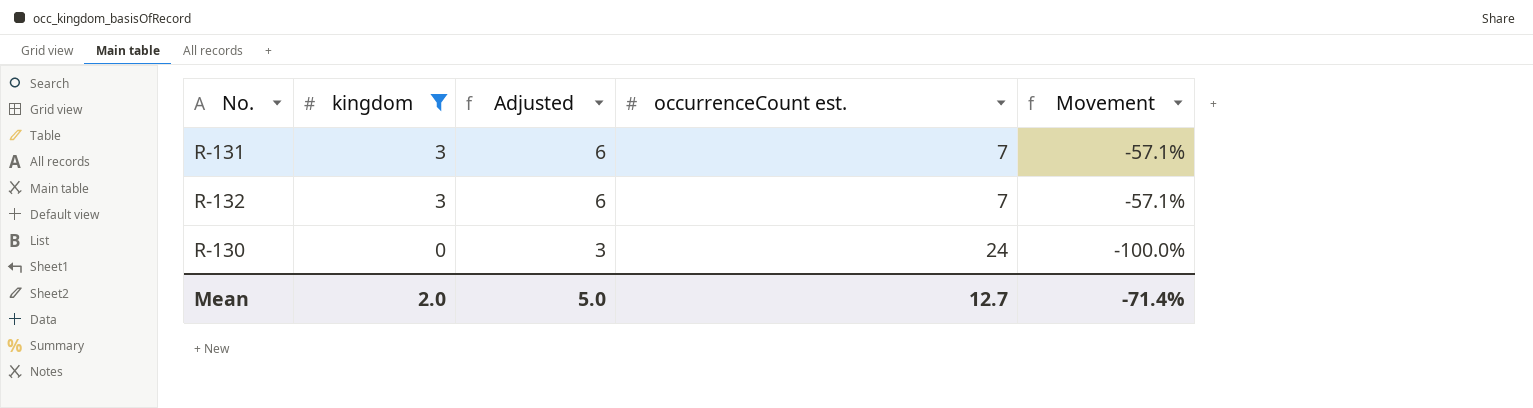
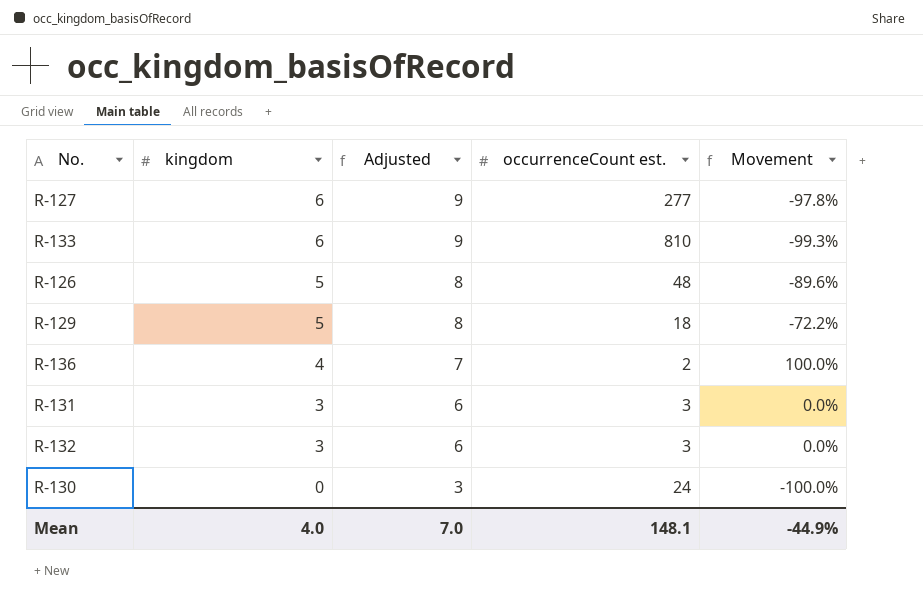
filter: kingdom <= 3 -> none
R-131 | occurrenceCount est.: 7 -> 3
R-131 | Movement: -57.1% -> 0.0%
R-132 | occurrenceCount est.: 7 -> 3
R-132 | Movement: -57.1% -> 0.0%
Mean | kingdom: 2.0 -> 4.0
Mean | Adjusted: 5.0 -> 7.0
Mean | occurrenceCount est.: 12.7 -> 148.1
Mean | Movement: -71.4% -> -44.9%

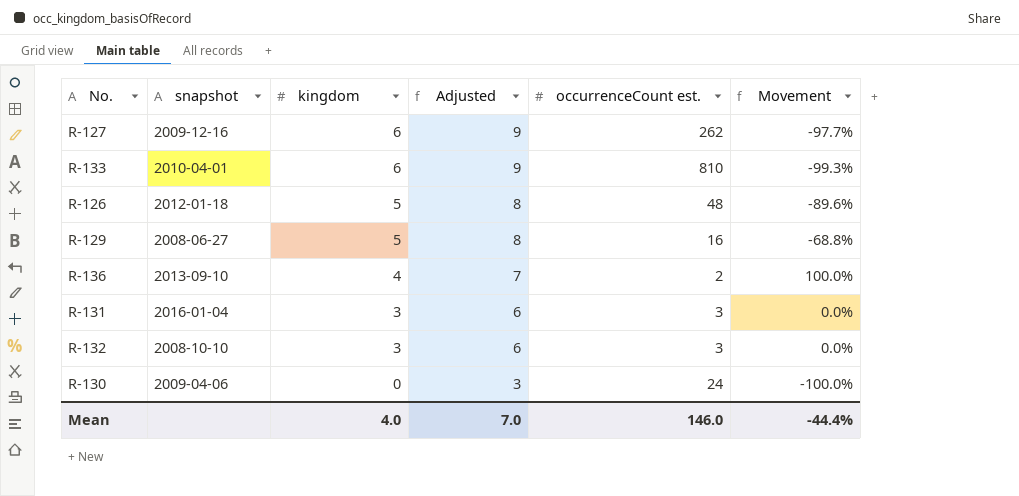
column snapshot | position: none -> 2
R-127 | occurrenceCount est.: 277 -> 262
R-127 | Movement: -97.8% -> -97.7%
R-129 | occurrenceCount est.: 18 -> 16
R-129 | Movement: -72.2% -> -68.8%
Mean | occurrenceCount est.: 148.1 -> 146.0
Mean | Movement: -44.9% -> -44.4%

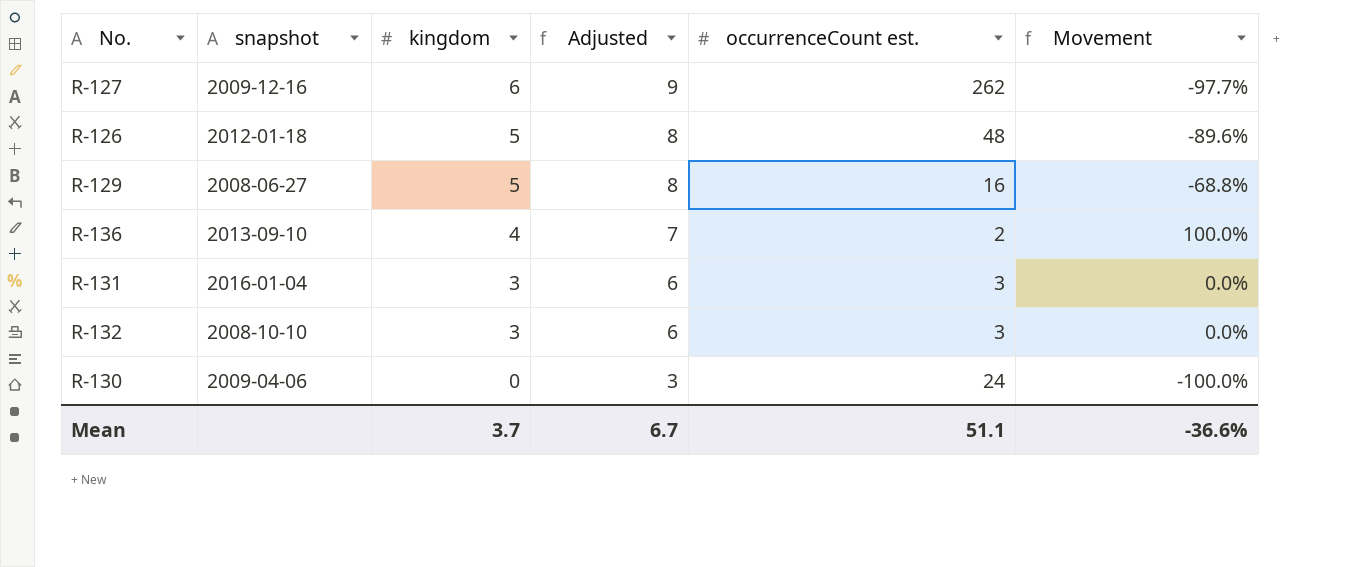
row R-133: 2010-04-01 | 6 | 9 | 810 | -99.3% -> none
Mean | kingdom: 4.0 -> 3.7
Mean | Adjusted: 7.0 -> 6.7
Mean | occurrenceCount est.: 146.0 -> 51.1
Mean | Movement: -44.4% -> -36.6%

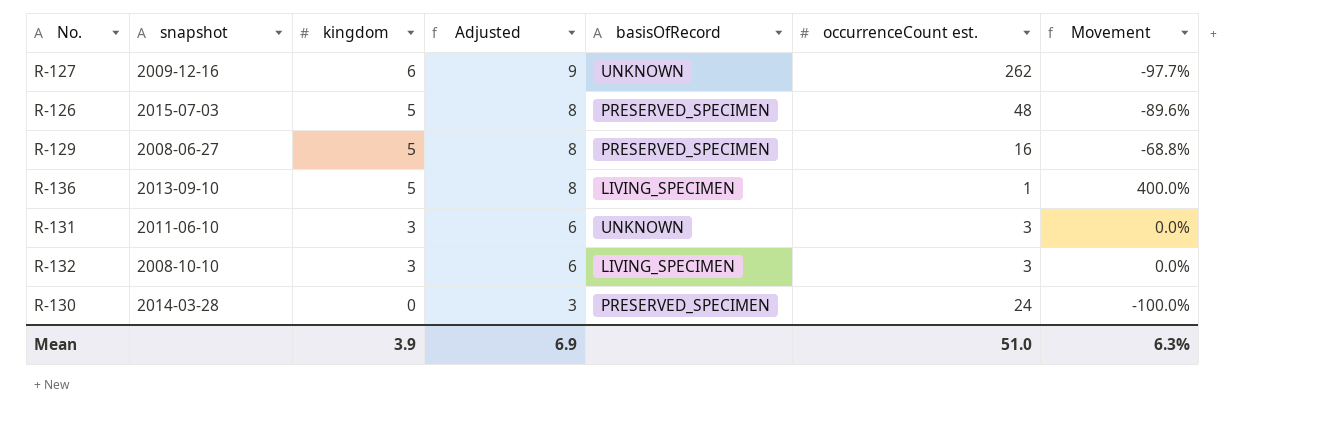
column basisOfRecord | position: none -> 5
R-126 | snapshot: 2012-01-18 -> 2015-07-03
R-136 | kingdom: 4 -> 5
R-136 | Adjusted: 7 -> 8
R-136 | occurrenceCount est.: 2 -> 1
R-136 | Movement: 100.0% -> 400.0%
R-131 | snapshot: 2016-01-04 -> 2011-06-10
R-130 | snapshot: 2009-04-06 -> 2014-03-28
Mean | kingdom: 3.7 -> 3.9
Mean | Adjusted: 6.7 -> 6.9
Mean | occurrenceCount est.: 51.1 -> 51.0
Mean | Movement: -36.6% -> 6.3%

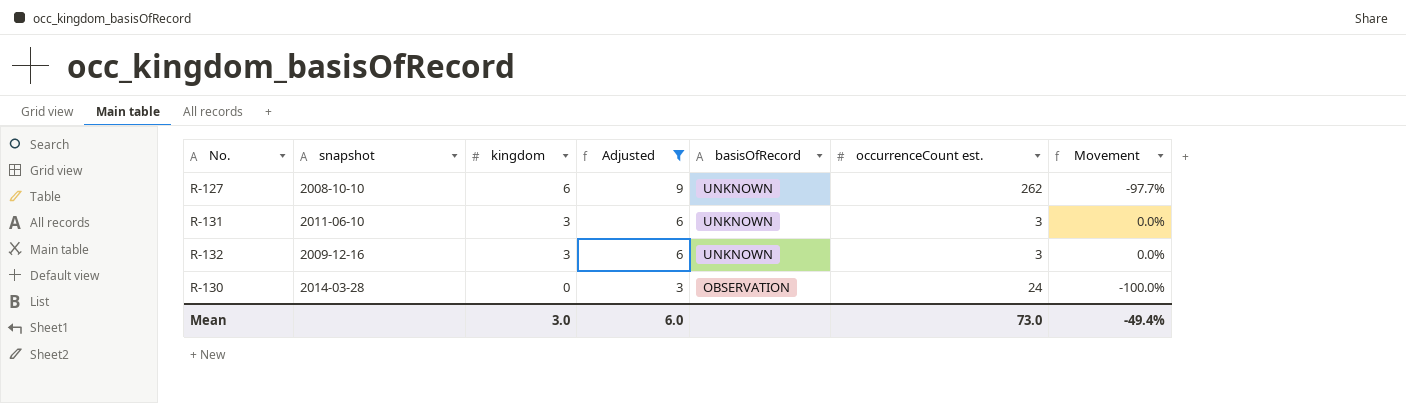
filter: none -> Adjusted != 8
R-127 | snapshot: 2009-12-16 -> 2008-10-10
R-132 | snapshot: 2008-10-10 -> 2009-12-16
R-132 | basisOfRecord: LIVING_SPECIMEN -> UNKNOWN
R-130 | basisOfRecord: PRESERVED_SPECIMEN -> OBSERVATION
Mean | kingdom: 3.9 -> 3.0
Mean | Adjusted: 6.9 -> 6.0
Mean | occurrenceCount est.: 51.0 -> 73.0
Mean | Movement: 6.3% -> -49.4%

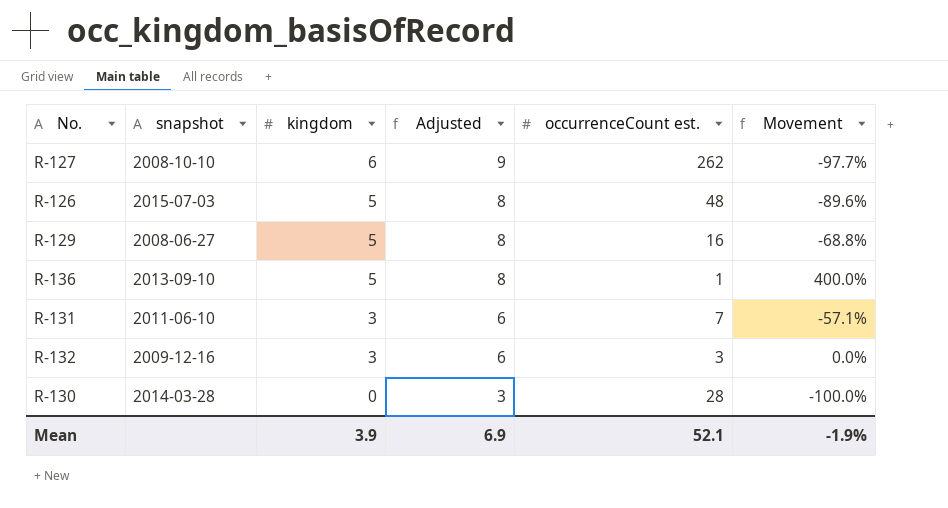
filter: Adjusted != 8 -> none
column basisOfRecord | position: 5 -> none
R-131 | occurrenceCount est.: 3 -> 7
R-131 | Movement: 0.0% -> -57.1%
R-130 | occurrenceCount est.: 24 -> 28
Mean | kingdom: 3.0 -> 3.9
Mean | Adjusted: 6.0 -> 6.9
Mean | occurrenceCount est.: 73.0 -> 52.1
Mean | Movement: -49.4% -> -1.9%

